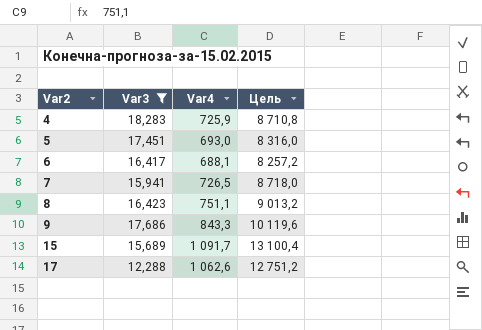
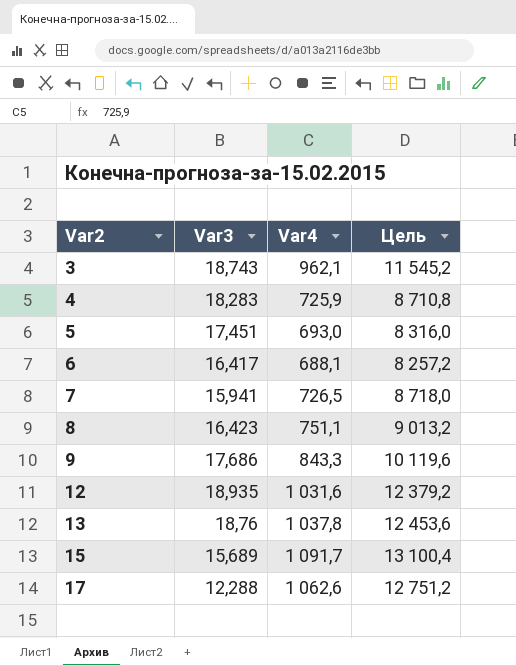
filter: Var3 <= 18,283 -> none

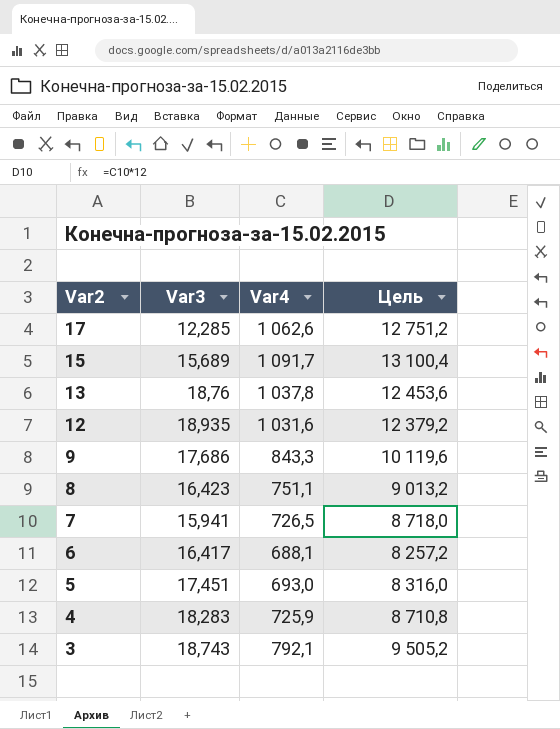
row order: Var2 ascending -> Var2 descending
17 | Var3: 12,288 -> 12,285
3 | Var4: 962,1 -> 792,1
3 | Цель: 11 545,2 -> 9 505,2

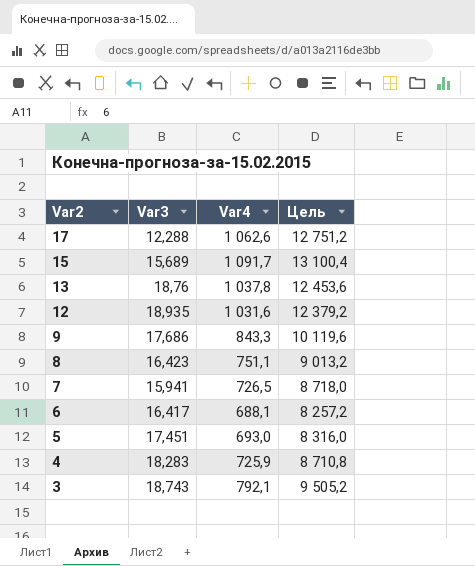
17 | Var3: 12,285 -> 12,288

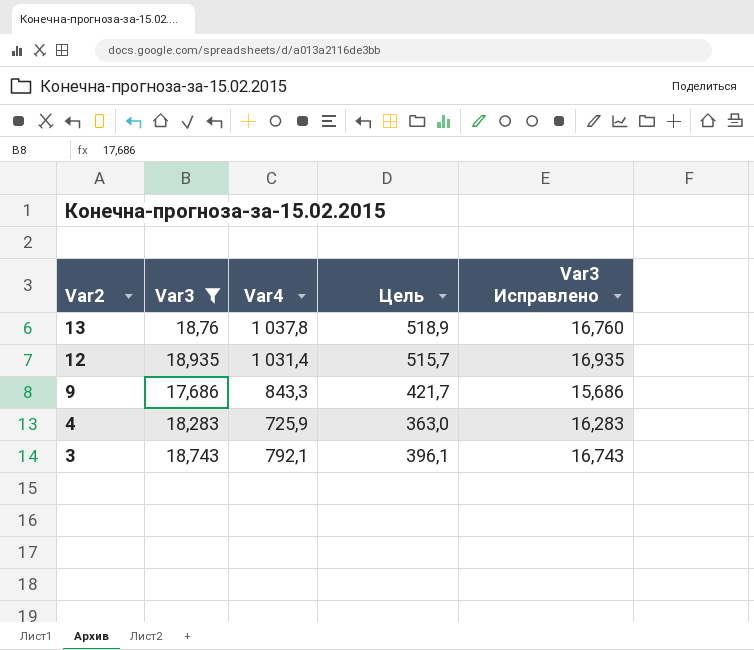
filter: none -> Var3 >= 17,686
column Цель | formula: [Var4] * 12 -> [Var4] * 0,5
column Var3 Исправлено | formula: none -> [Var3] - 2
12 | Var4: 1 031,6 -> 1 031,4

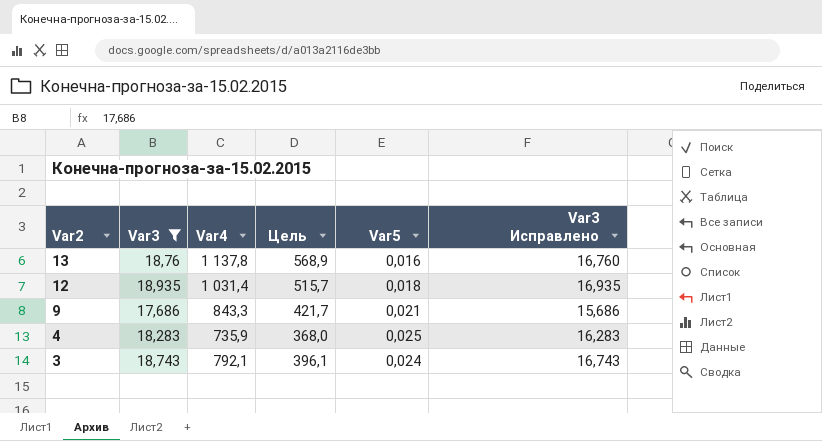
column Var5 | formula: none -> [Var3] / [Var4]
13 | Var4: 1 037,8 -> 1 137,8
13 | Цель: 518,9 -> 568,9
4 | Var4: 725,9 -> 735,9
4 | Цель: 363,0 -> 368,0

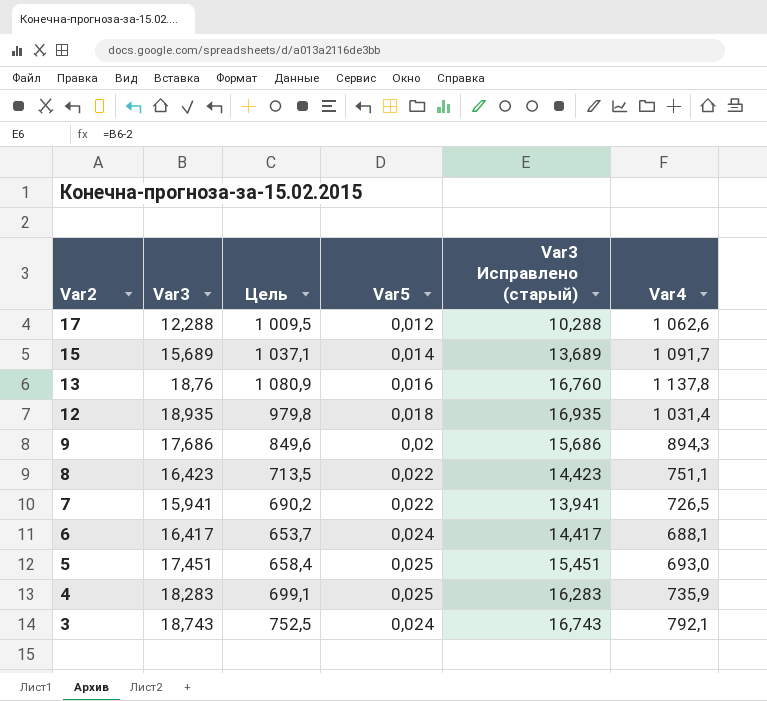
filter: Var3 >= 17,686 -> none
column Цель | formula: [Var4] * 0,5 -> [Var4] * 0,95
column name: Var3 Исправлено -> Var3 Исправлено (старый)
column Var4 | position: 3 -> 6
9 | Var5: 0,021 -> 0,02
9 | Var4: 843,3 -> 894,3

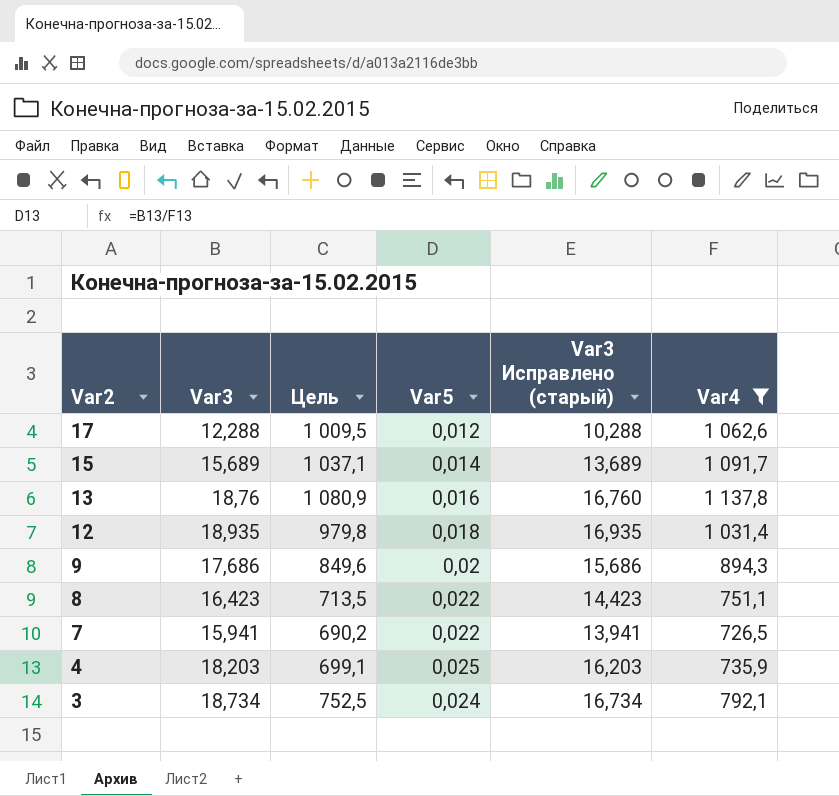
filter: none -> Var4 >= 726,5
4 | Var3: 18,283 -> 18,203
4 | Var3 Исправлено (старый): 16,283 -> 16,203
3 | Var3: 18,743 -> 18,734
3 | Var3 Исправлено (старый): 16,743 -> 16,734

